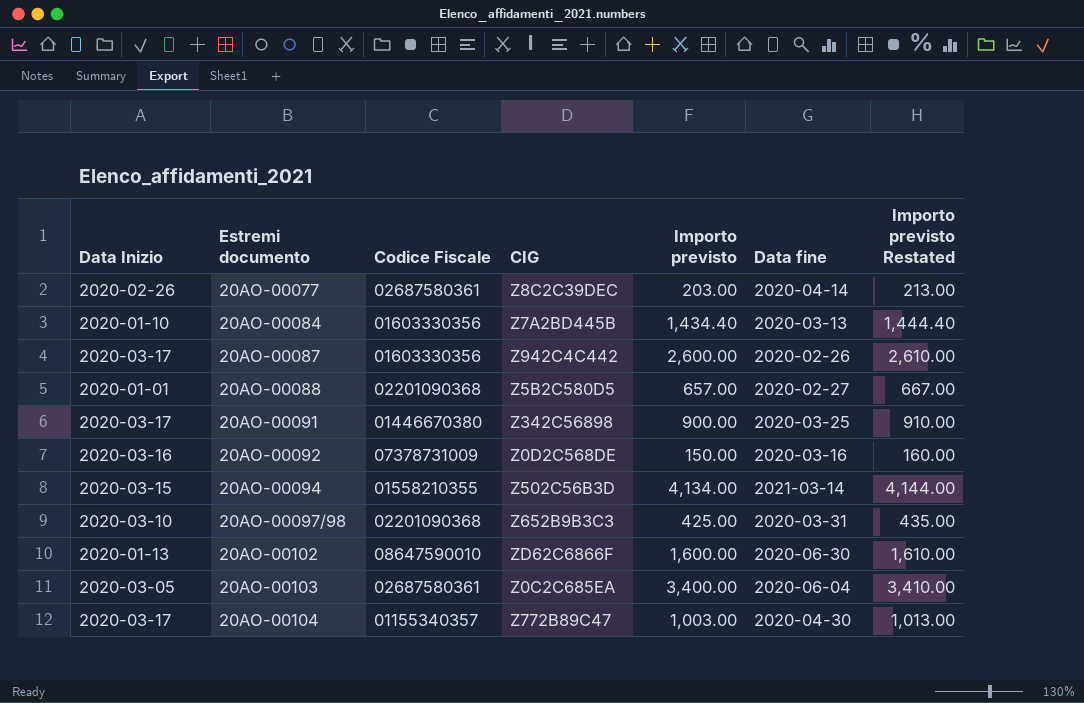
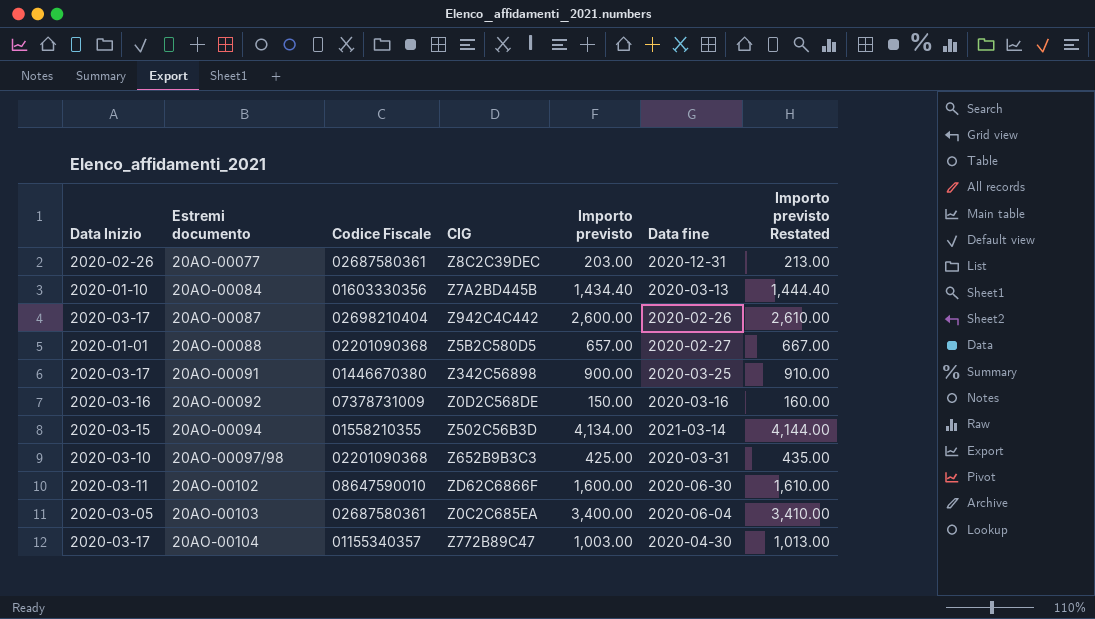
20AO-00077 | Data fine: 2020-04-14 -> 2020-12-31
20AO-00087 | Codice Fiscale: 01603330356 -> 02698210404
20AO-00102 | Data Inizio: 2020-01-13 -> 2020-03-11

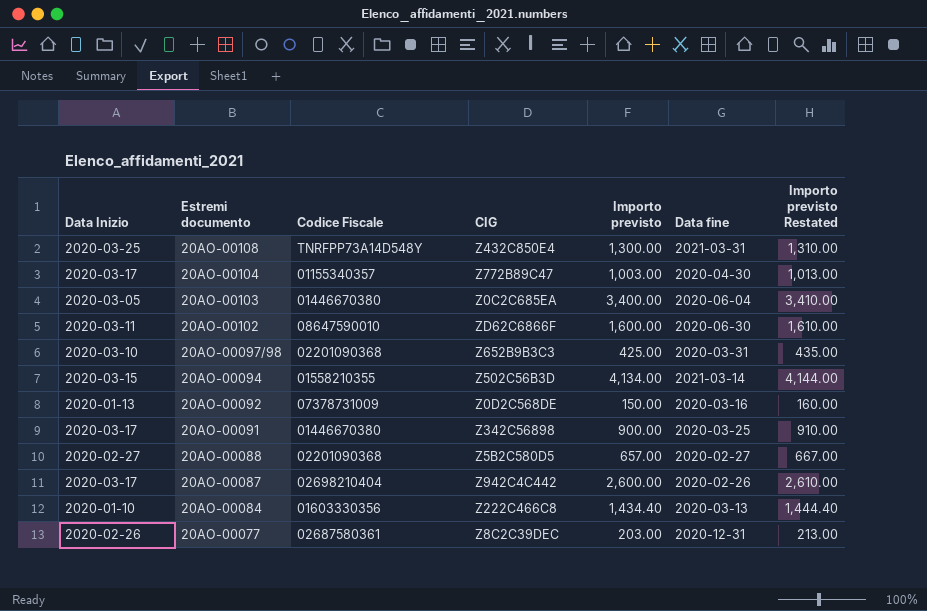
row order: Estremi documento ascending -> Estremi documento descending
row 20AO-00108: none -> 2020-03-25 | TNRFPP73A14D548Y | Z432C850E4 | 1,300.00 | 2021-03-31 | 1,310.00
20AO-00103 | Codice Fiscale: 02687580361 -> 01446670380
20AO-00092 | Data Inizio: 2020-03-16 -> 2020-01-13
20AO-00088 | Data Inizio: 2020-01-01 -> 2020-02-27
20AO-00084 | CIG: Z7A2BD445B -> Z222C466C8

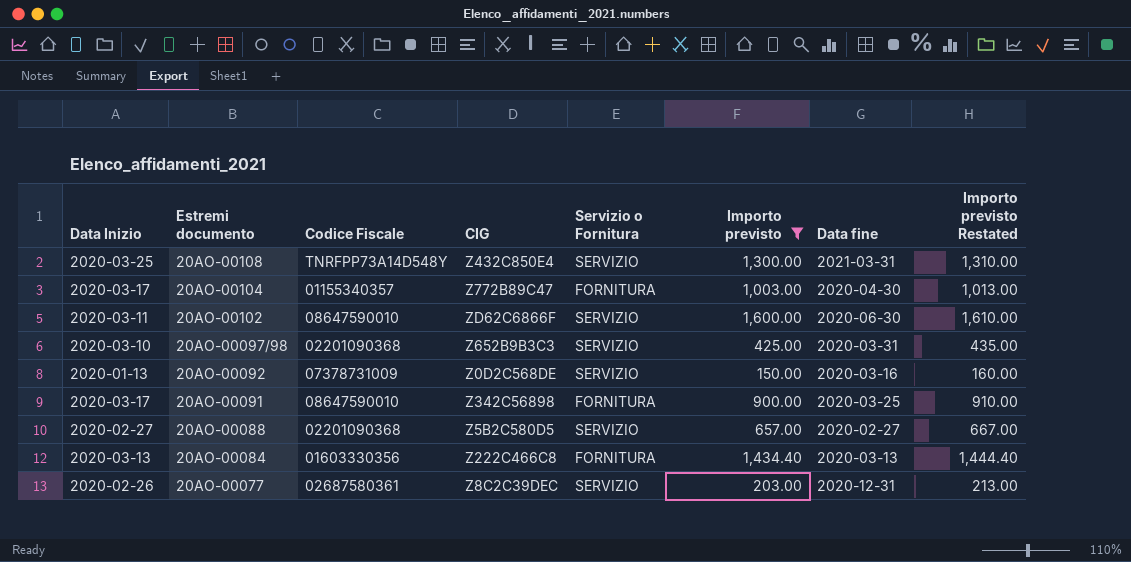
filter: none -> Importo previsto <= 1,600.00
column Servizio o Fornitura | position: none -> 5
20AO-00091 | Codice Fiscale: 01446670380 -> 08647590010
20AO-00084 | Data Inizio: 2020-01-10 -> 2020-03-13

